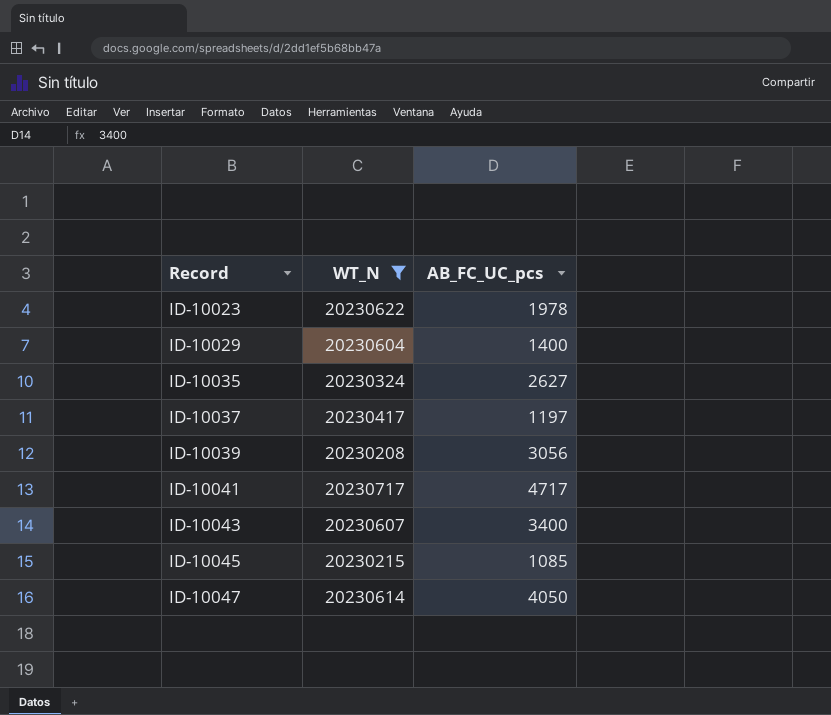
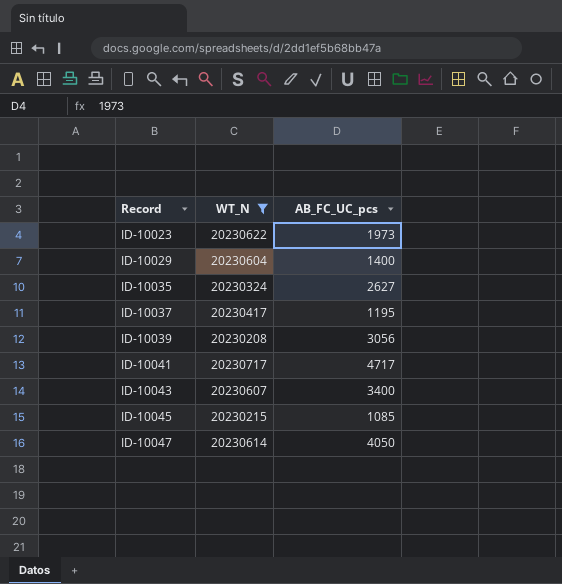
ID-10023 | AB_FC_UC_pcs: 1978 -> 1973
ID-10037 | AB_FC_UC_pcs: 1197 -> 1195

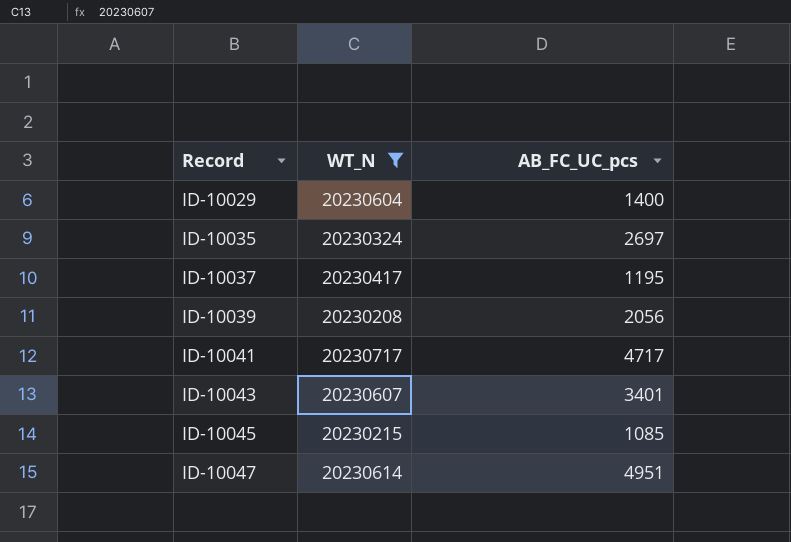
row ID-10023: 20230622 | 1973 -> none
ID-10035 | AB_FC_UC_pcs: 2627 -> 2697
ID-10039 | AB_FC_UC_pcs: 3056 -> 2056
ID-10043 | AB_FC_UC_pcs: 3400 -> 3401
ID-10047 | AB_FC_UC_pcs: 4050 -> 4951

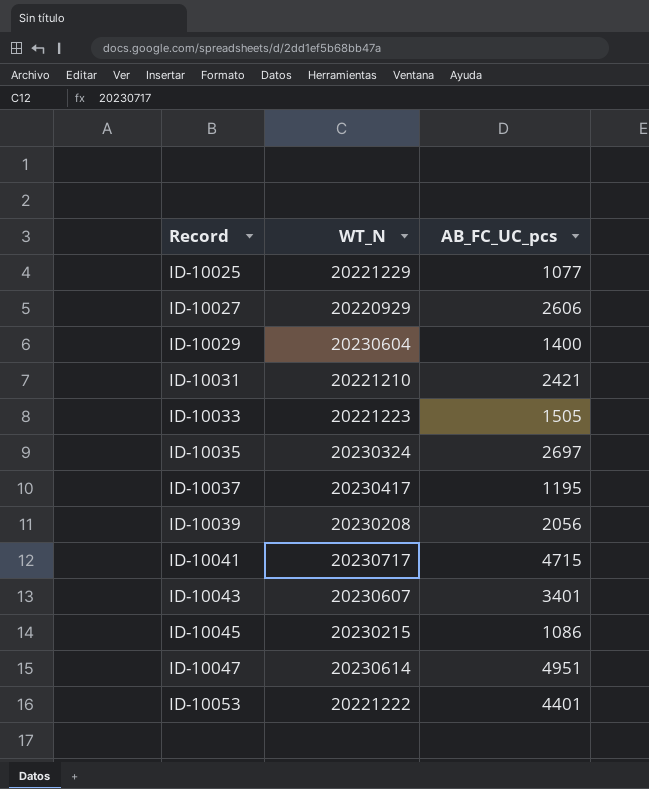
filter: WT_N >= 20230208 -> none
ID-10041 | AB_FC_UC_pcs: 4717 -> 4715
ID-10045 | AB_FC_UC_pcs: 1085 -> 1086

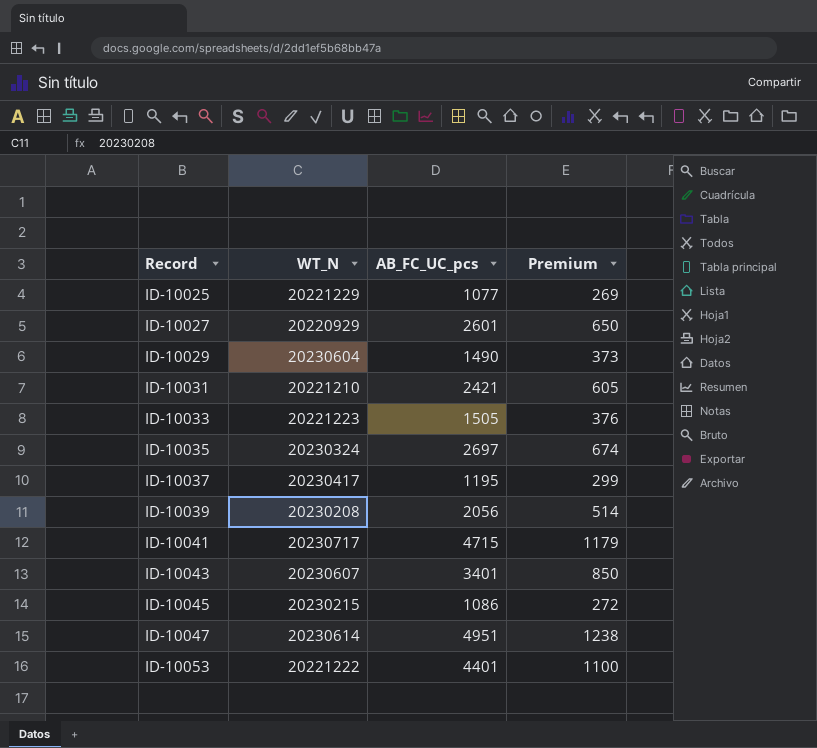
column Premium | formula: none -> [AB_FC_UC_pcs] * 0.25
ID-10027 | AB_FC_UC_pcs: 2606 -> 2601
ID-10029 | AB_FC_UC_pcs: 1400 -> 1490

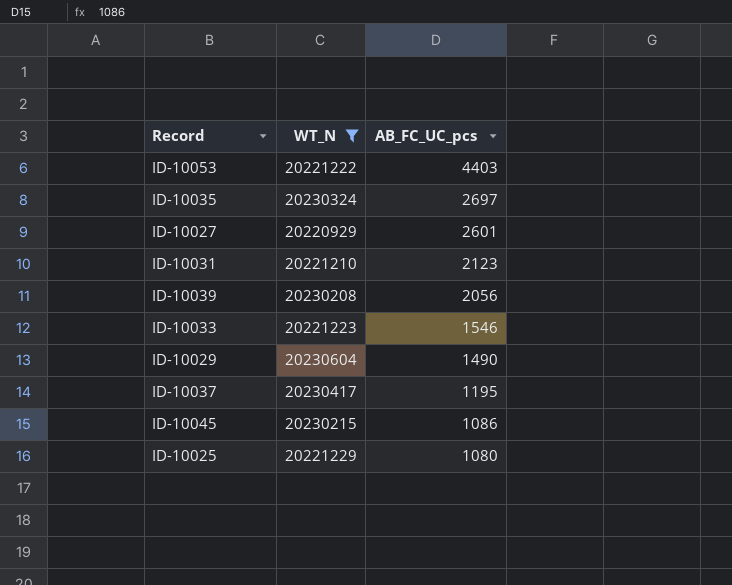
filter: none -> WT_N <= 20230604
row order: Record ascending -> AB_FC_UC_pcs descending
column Premium | formula: [AB_FC_UC_pcs] * 0.25 -> none
ID-10053 | AB_FC_UC_pcs: 4401 -> 4403
ID-10031 | AB_FC_UC_pcs: 2421 -> 2123
ID-10033 | AB_FC_UC_pcs: 1505 -> 1546
ID-10025 | AB_FC_UC_pcs: 1077 -> 1080

